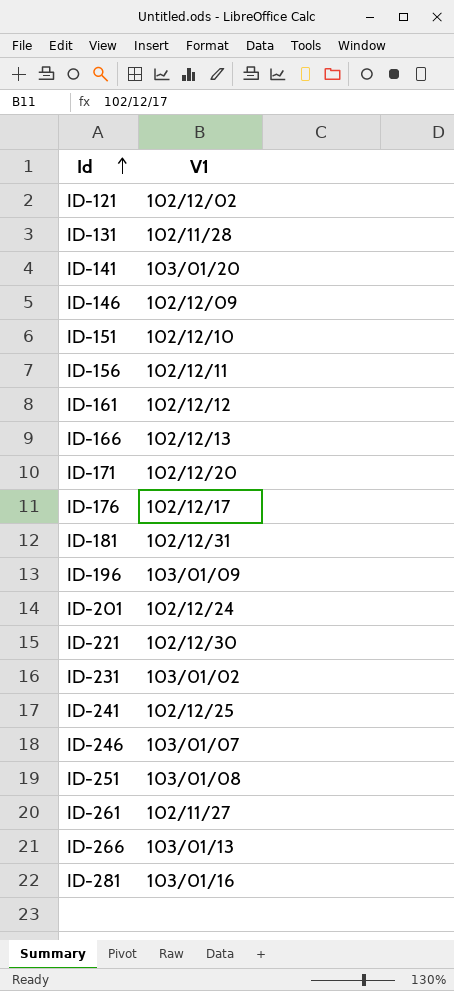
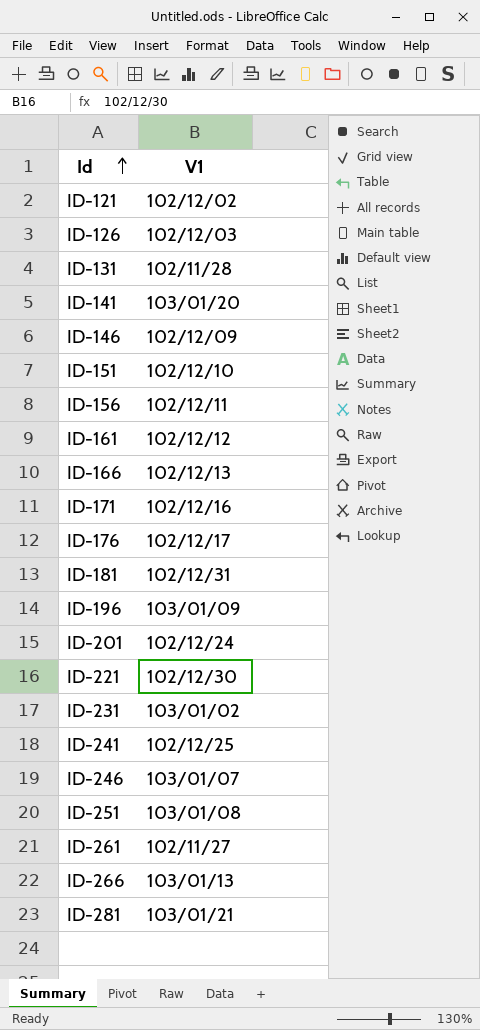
row ID-126: none -> 102/12/03
ID-171 | V1: 102/12/20 -> 102/12/16
ID-281 | V1: 103/01/16 -> 103/01/21

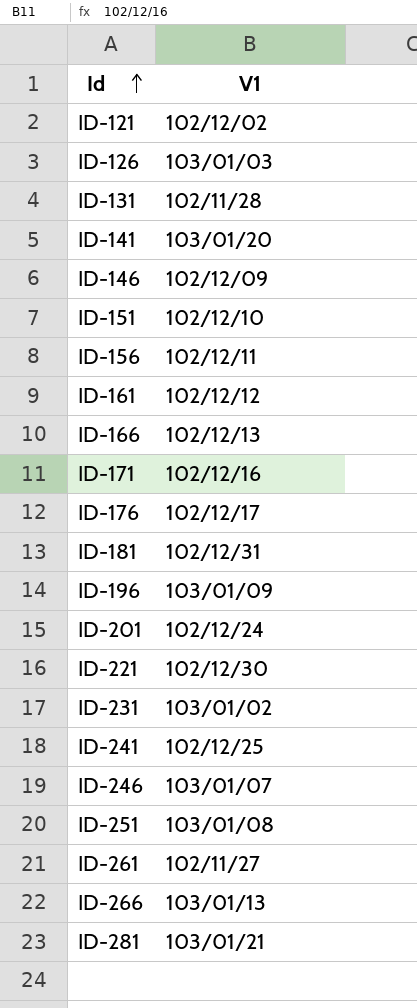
ID-126 | V1: 102/12/03 -> 103/01/03

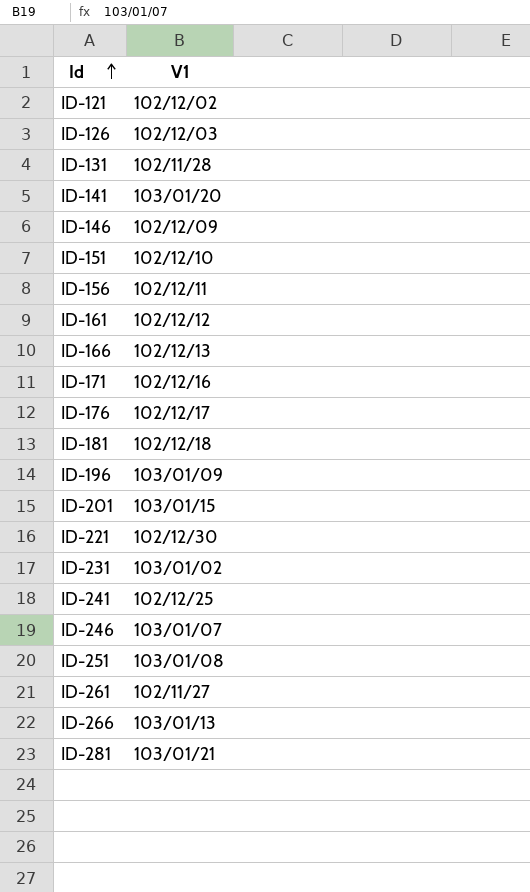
ID-126 | V1: 103/01/03 -> 102/12/03
ID-181 | V1: 102/12/31 -> 102/12/18
ID-201 | V1: 102/12/24 -> 103/01/15

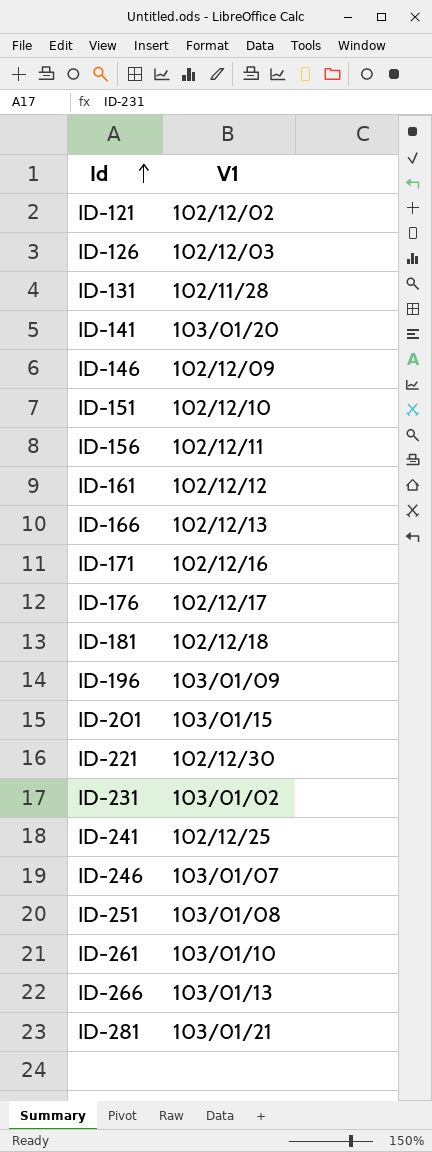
ID-261 | V1: 102/11/27 -> 103/01/10

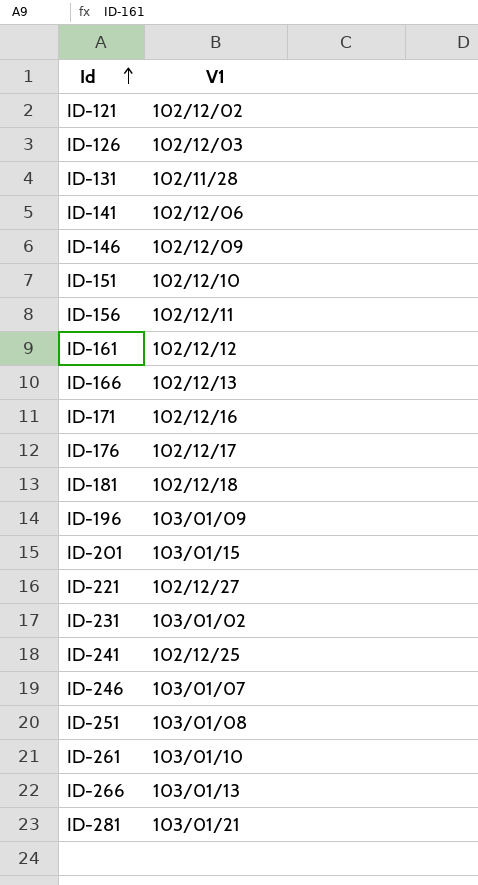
ID-141 | V1: 103/01/20 -> 102/12/06
ID-221 | V1: 102/12/30 -> 102/12/27

